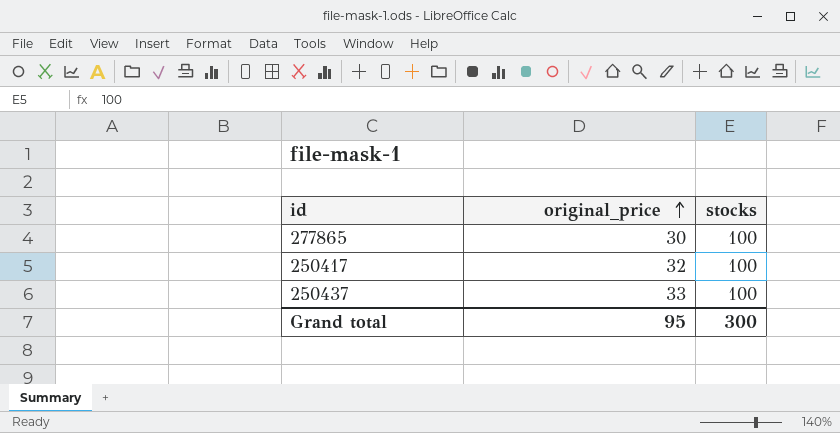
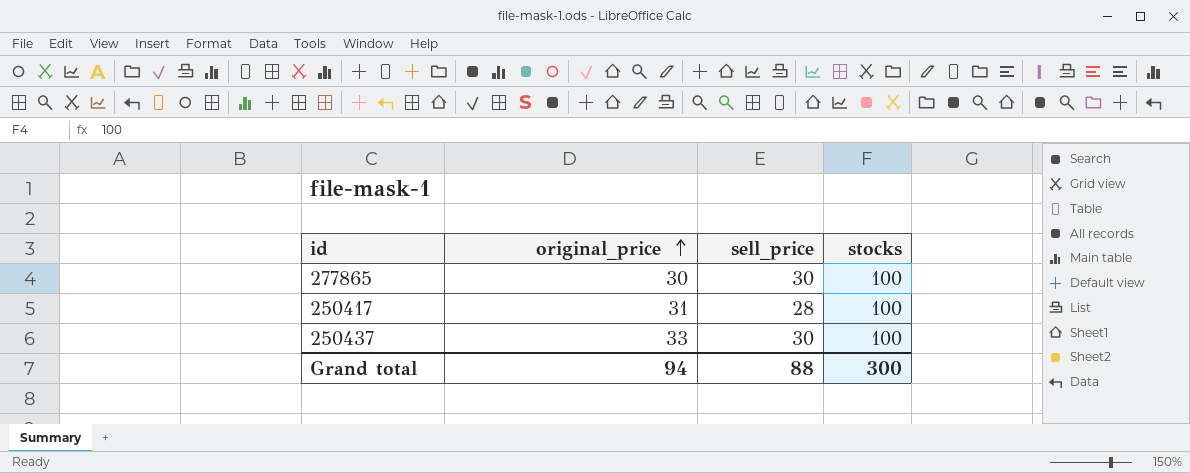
column sell_price | position: none -> 3
250417 | original_price: 32 -> 31
Grand total | original_price: 95 -> 94

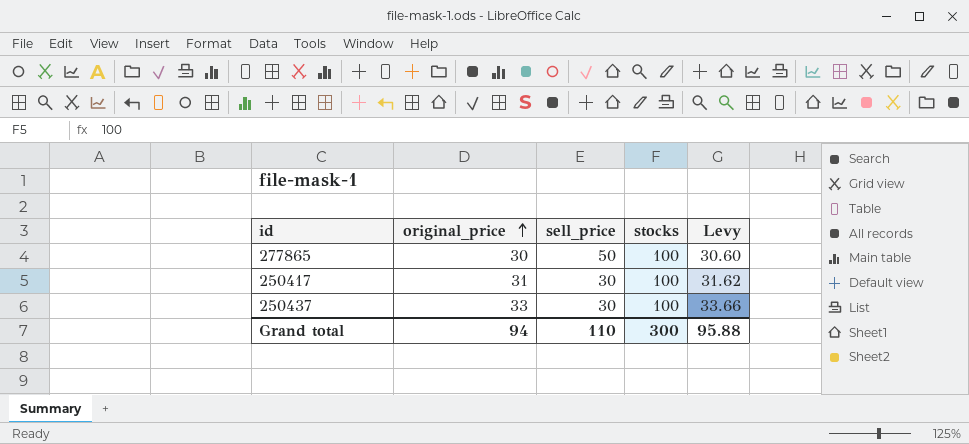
column Levy | formula: none -> [original_price] * 1.02
277865 | sell_price: 30 -> 50
250417 | sell_price: 28 -> 30
Grand total | sell_price: 88 -> 110

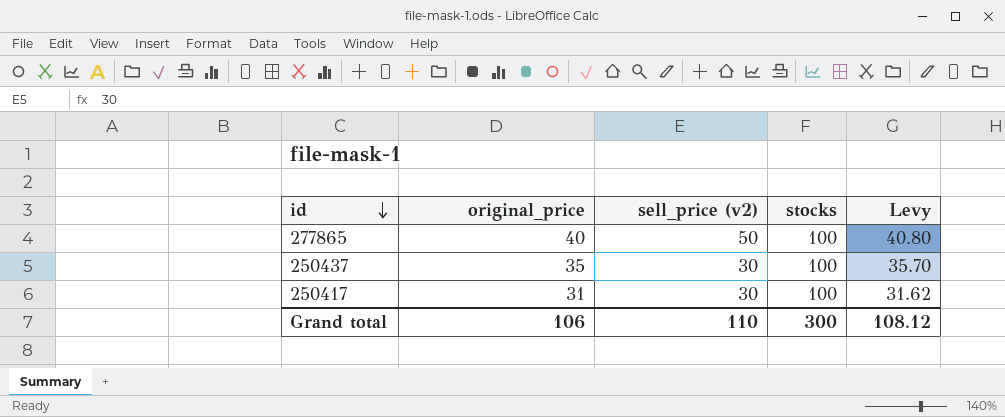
row order: original_price ascending -> id descending
column name: sell_price -> sell_price (v2)
277865 | original_price: 30 -> 40
277865 | Levy: 30.60 -> 40.80
250437 | original_price: 33 -> 35
250437 | Levy: 33.66 -> 35.70
Grand total | original_price: 94 -> 106
Grand total | Levy: 95.88 -> 108.12

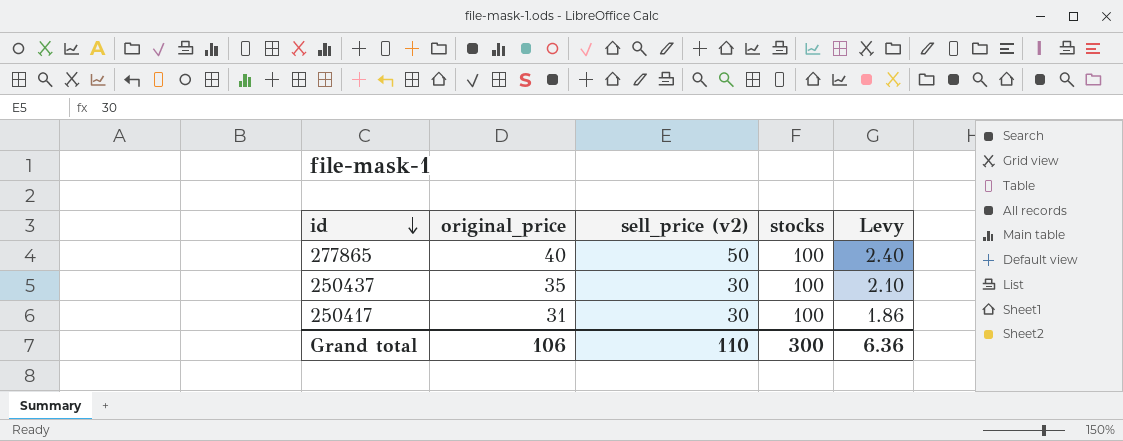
column Levy | formula: [original_price] * 1.02 -> [original_price] * 0.06
Grand total | Levy: 108.12 -> 6.36

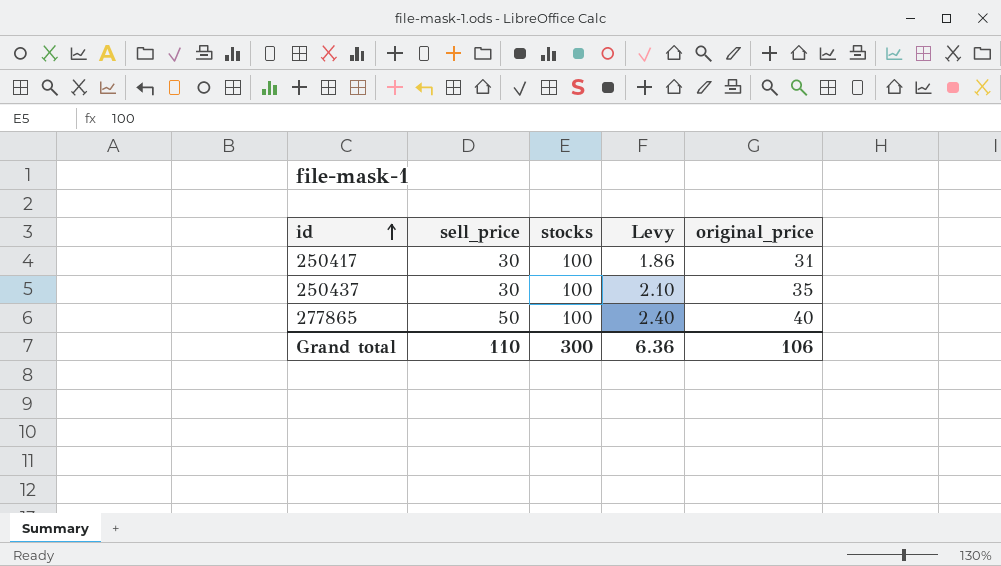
row order: id descending -> id ascending
column name: sell_price (v2) -> sell_price
column original_price | position: 2 -> 5

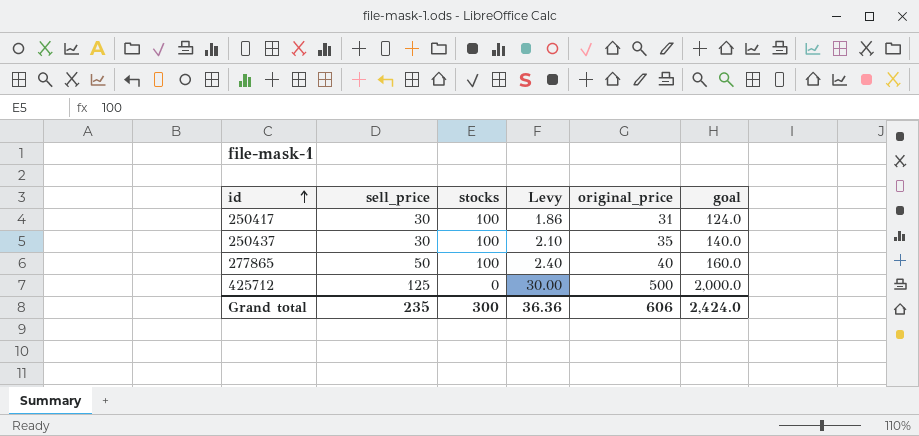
column goal | formula: none -> [original_price] * 4
row 425712: none -> 125 | 0 | 30.00 | 500 | 2,000.0
Grand total | sell_price: 110 -> 235
Grand total | Levy: 6.36 -> 36.36
Grand total | original_price: 106 -> 606

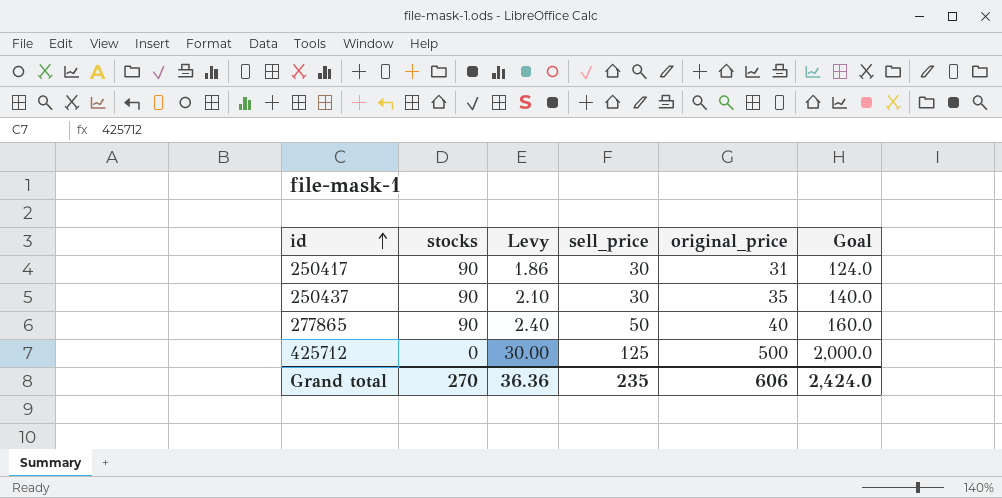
column sell_price | position: 2 -> 4
column name: goal -> Goal
250417 | stocks: 100 -> 90
250437 | stocks: 100 -> 90
277865 | stocks: 100 -> 90
Grand total | stocks: 300 -> 270

